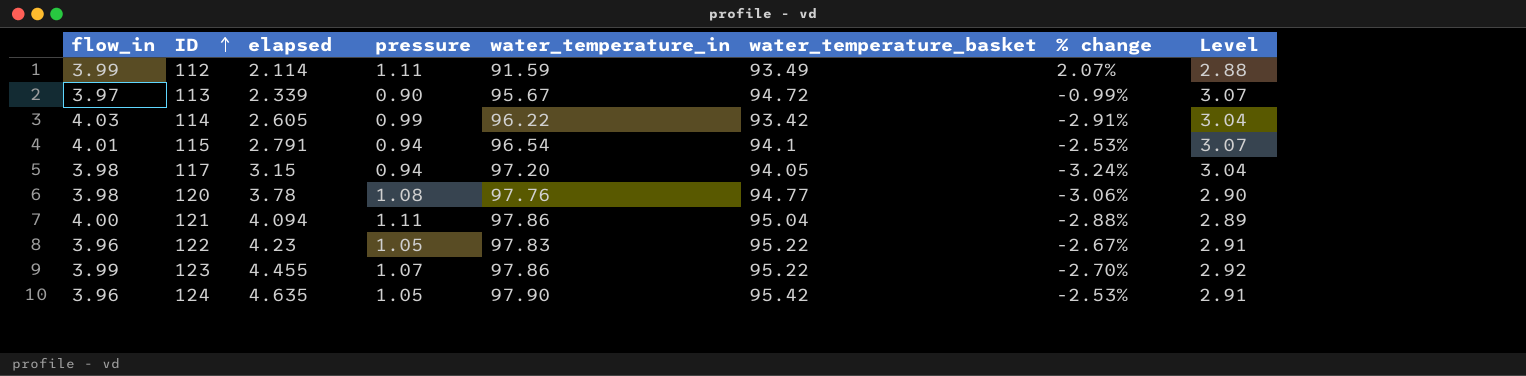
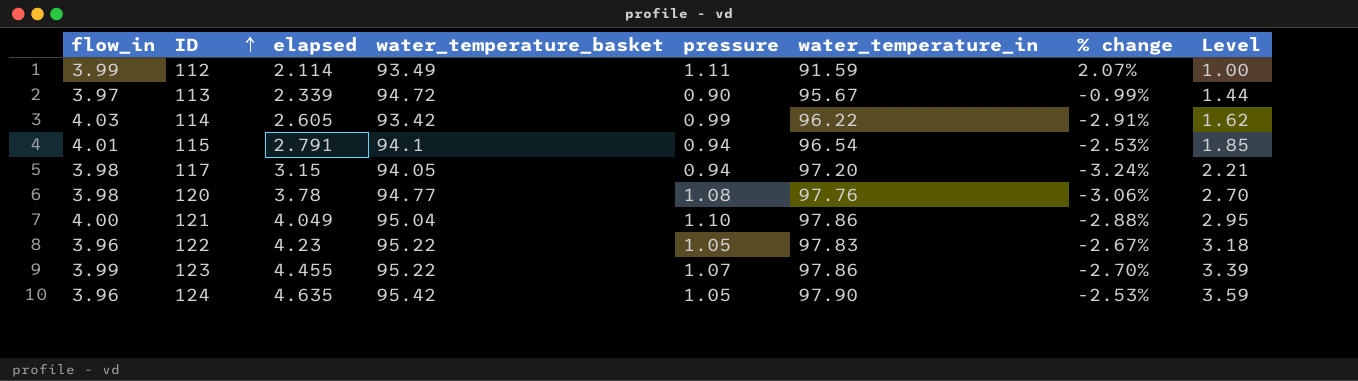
column water_temperature_basket | position: 6 -> 4
column Level | formula: [flow_in] - [pressure] -> [elapsed] - [pressure]
121 | elapsed: 4.094 -> 4.049
121 | pressure: 1.11 -> 1.10

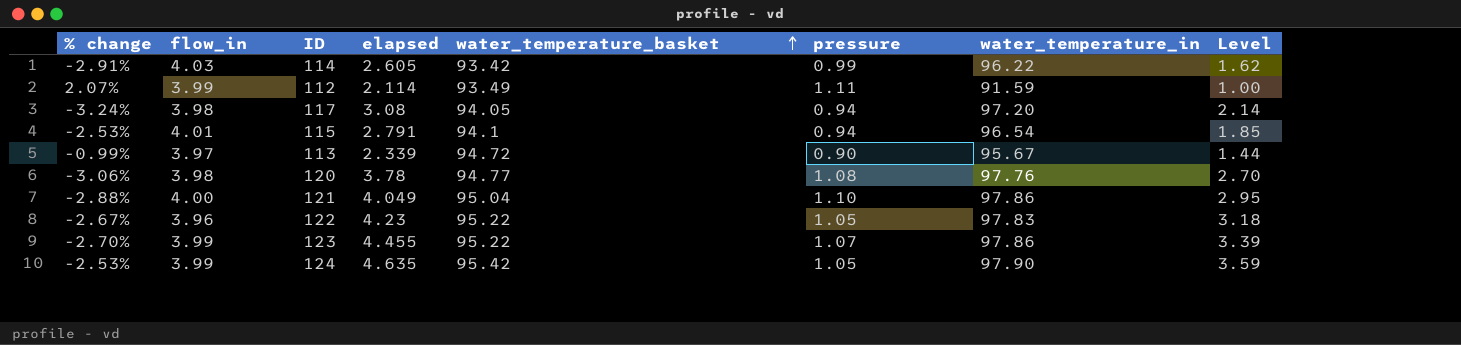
row order: ID ascending -> water_temperature_basket ascending
column % change | position: 7 -> 1
117 | elapsed: 3.15 -> 3.08
117 | Level: 2.21 -> 2.14
124 | flow_in: 3.96 -> 3.99

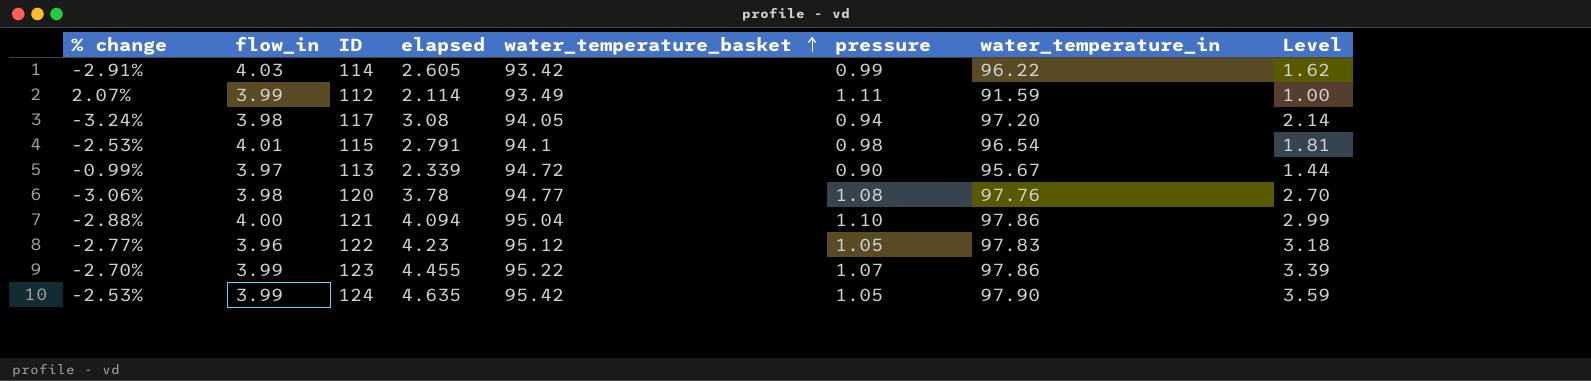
115 | pressure: 0.94 -> 0.98
115 | Level: 1.85 -> 1.81
121 | elapsed: 4.049 -> 4.094
121 | Level: 2.95 -> 2.99
122 | % change: -2.67% -> -2.77%
122 | water_temperature_basket: 95.22 -> 95.12

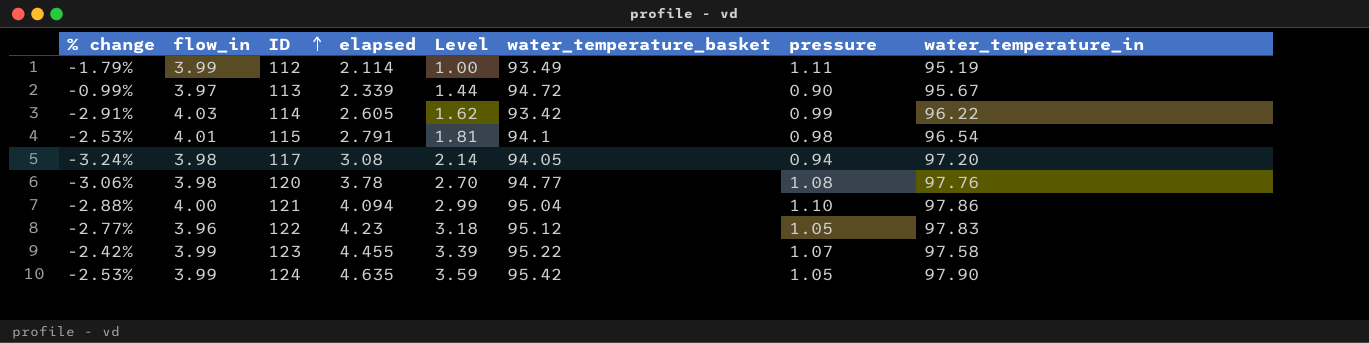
row order: water_temperature_basket ascending -> ID ascending
column Level | position: 8 -> 5
112 | % change: 2.07% -> -1.79%
112 | water_temperature_in: 91.59 -> 95.19
123 | % change: -2.70% -> -2.42%
123 | water_temperature_in: 97.86 -> 97.58

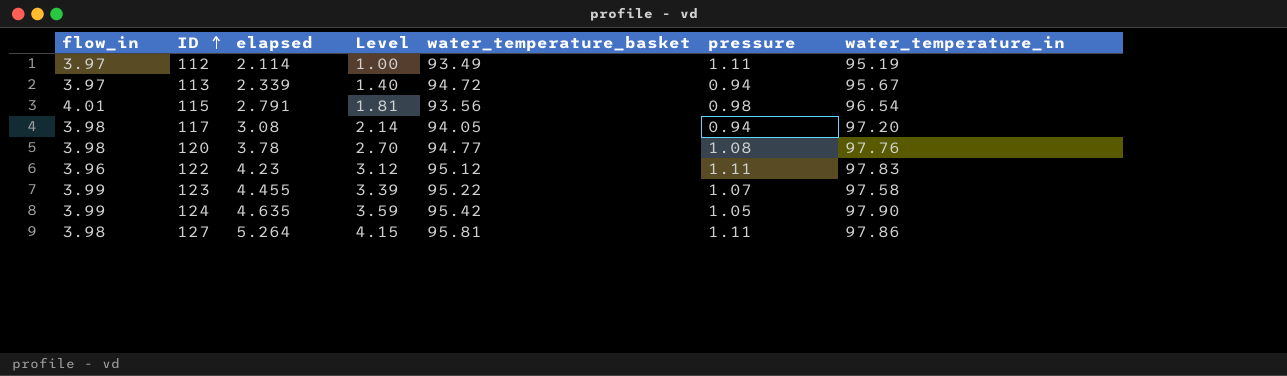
column % change | formula: ([water_temperature_basket] - [water_temperature_in]) / [water_temperature_in] -> none
row 114: -2.91% | 4.03 | 2.605 | 1.62 | 93.42 | 0.99 | 96.22 -> none
row 121: -2.88% | 4.00 | 4.094 | 2.99 | 95.04 | 1.10 | 97.86 -> none
112 | flow_in: 3.99 -> 3.97
113 | Level: 1.44 -> 1.40
113 | pressure: 0.90 -> 0.94
115 | water_temperature_basket: 94.1 -> 93.56
122 | Level: 3.18 -> 3.12
122 | pressure: 1.05 -> 1.11
row 127: none -> 3.98 | 5.264 | 4.15 | 95.81 | 1.11 | 97.86

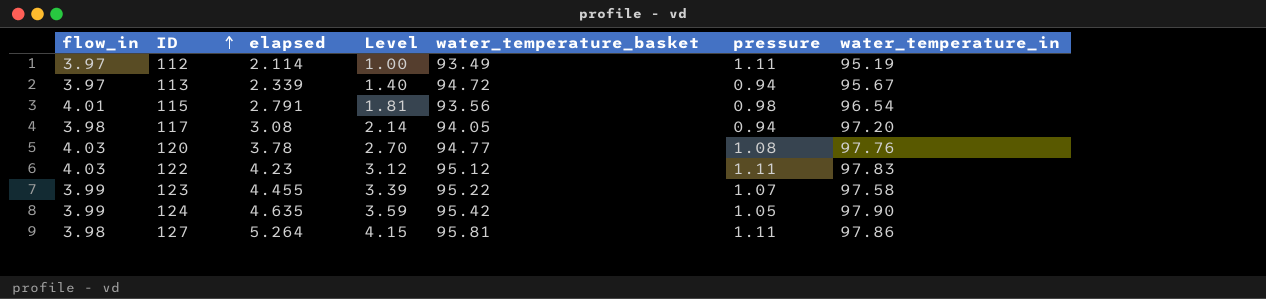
120 | flow_in: 3.98 -> 4.03
122 | flow_in: 3.96 -> 4.03

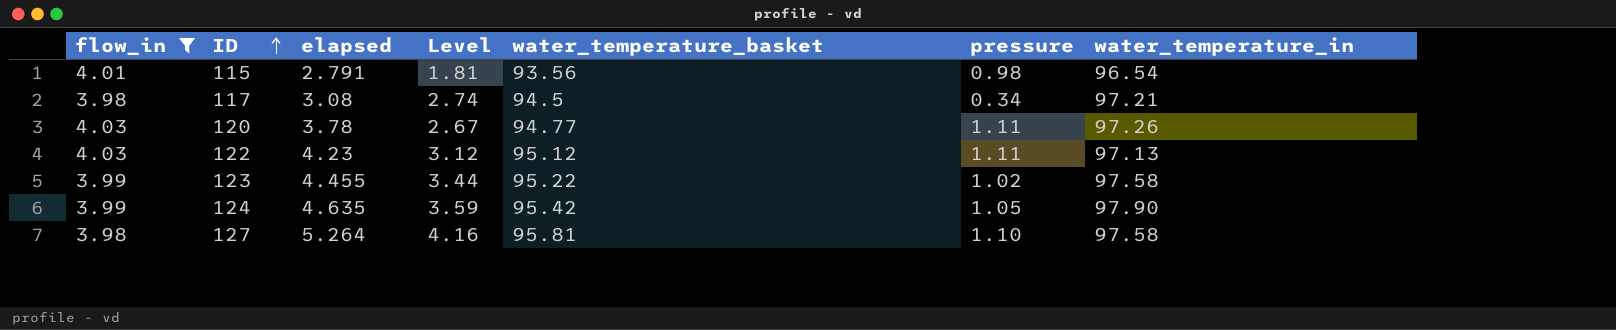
filter: none -> flow_in != 3.97
117 | Level: 2.14 -> 2.74
117 | water_temperature_basket: 94.05 -> 94.5
117 | pressure: 0.94 -> 0.34
117 | water_temperature_in: 97.20 -> 97.21
120 | Level: 2.70 -> 2.67
120 | pressure: 1.08 -> 1.11
120 | water_temperature_in: 97.76 -> 97.26
122 | water_temperature_in: 97.83 -> 97.13
123 | Level: 3.39 -> 3.44
123 | pressure: 1.07 -> 1.02
127 | Level: 4.15 -> 4.16
127 | pressure: 1.11 -> 1.10
127 | water_temperature_in: 97.86 -> 97.58

